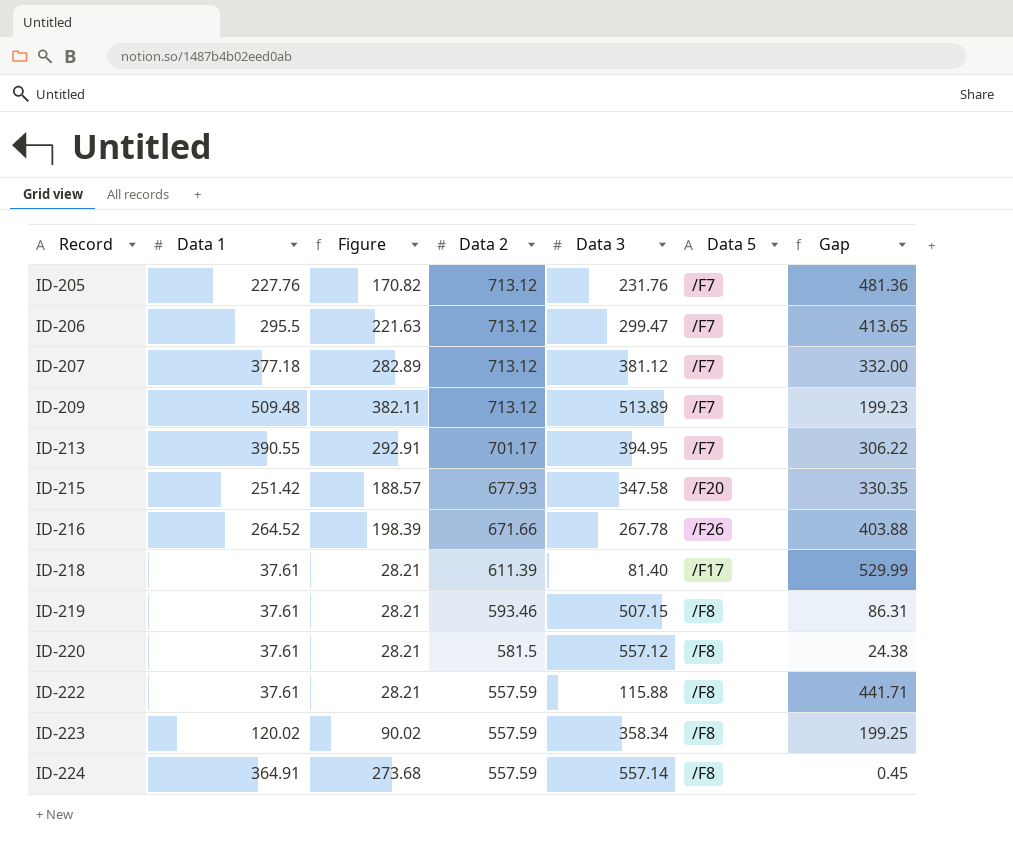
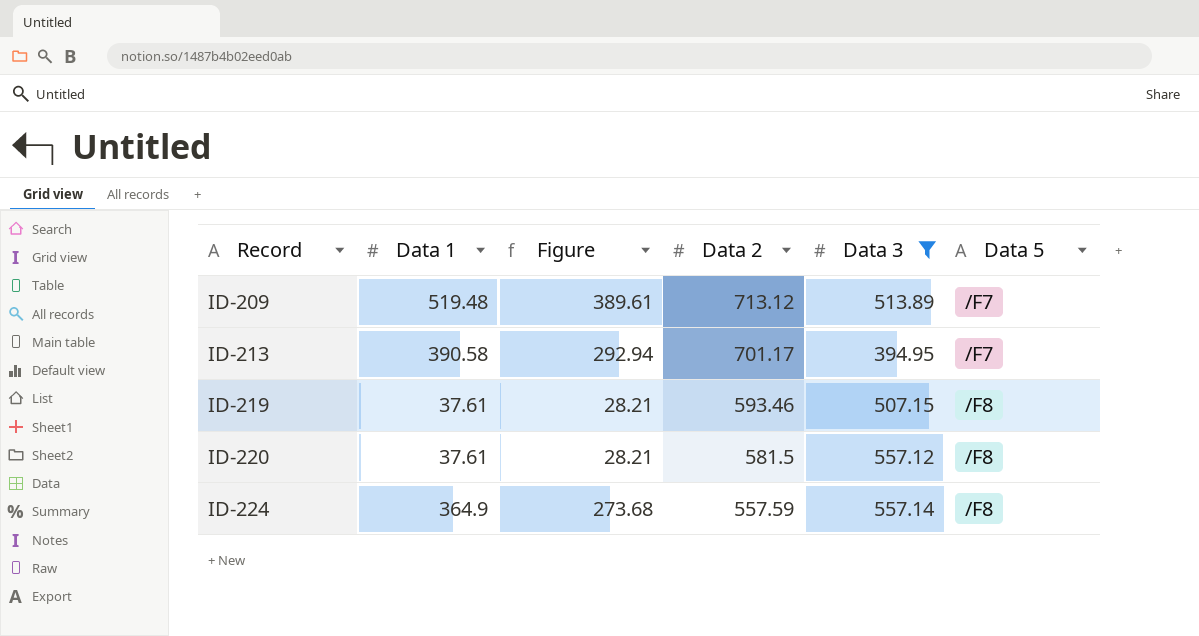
filter: none -> Data 3 >= 394.95
column Gap | formula: [Data 2] - [Data 3] -> none
ID-209 | Data 1: 509.48 -> 519.48
ID-209 | Figure: 382.11 -> 389.61
ID-213 | Data 1: 390.55 -> 390.58
ID-213 | Figure: 292.91 -> 292.94
ID-224 | Data 1: 364.91 -> 364.9

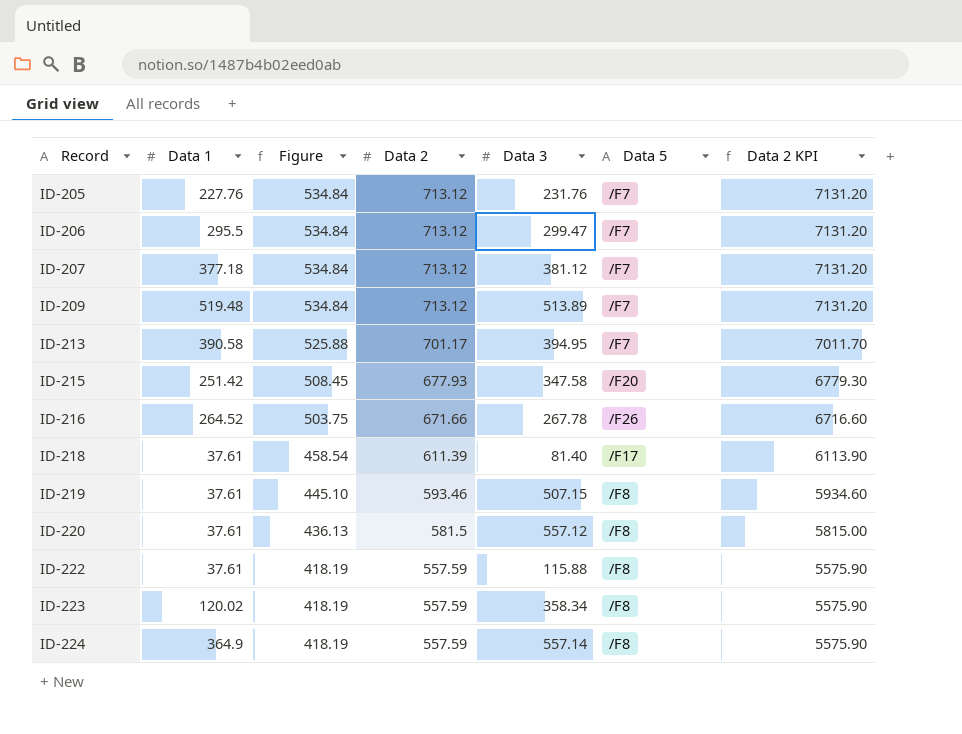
filter: Data 3 >= 394.95 -> none
column Figure | formula: [Data 1] * 0.75 -> [Data 2] * 0.75
column Data 2 KPI | formula: none -> [Data 2] * 10

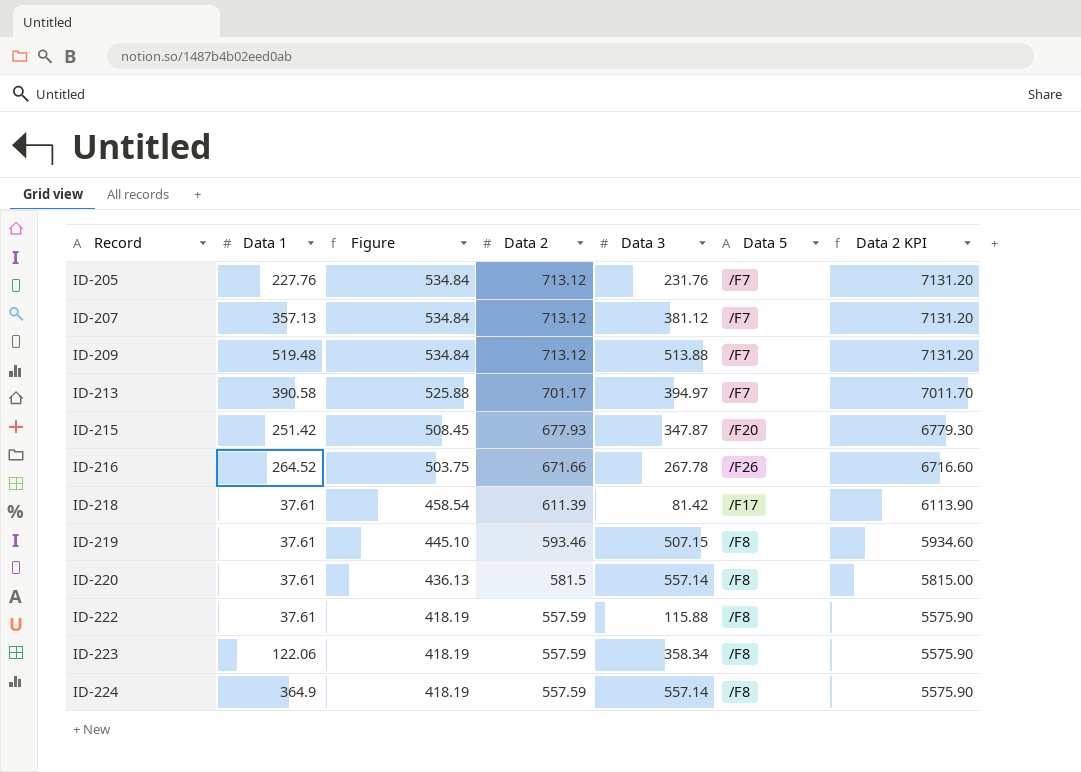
row ID-206: 295.5 | 534.84 | 713.12 | 299.47 | /F7 | 7131.20 -> none
ID-207 | Data 1: 377.18 -> 357.13
ID-209 | Data 3: 513.89 -> 513.88
ID-213 | Data 3: 394.95 -> 394.97
ID-215 | Data 3: 347.58 -> 347.87
ID-218 | Data 3: 81.40 -> 81.42
ID-220 | Data 3: 557.12 -> 557.14
ID-223 | Data 1: 120.02 -> 122.06

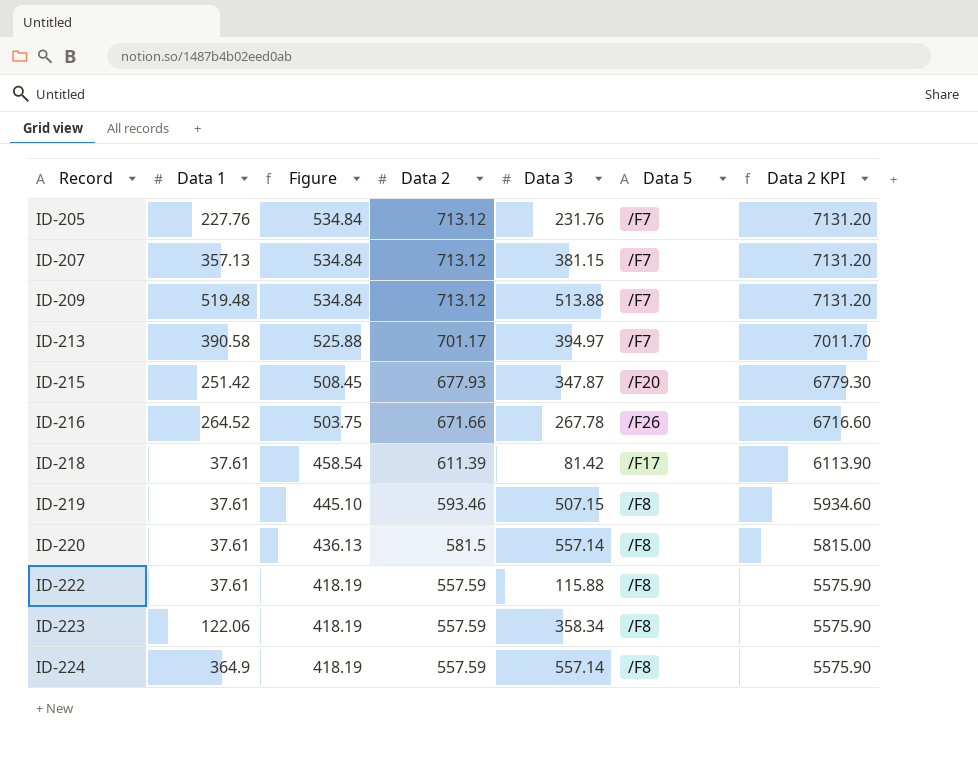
ID-207 | Data 3: 381.12 -> 381.15

